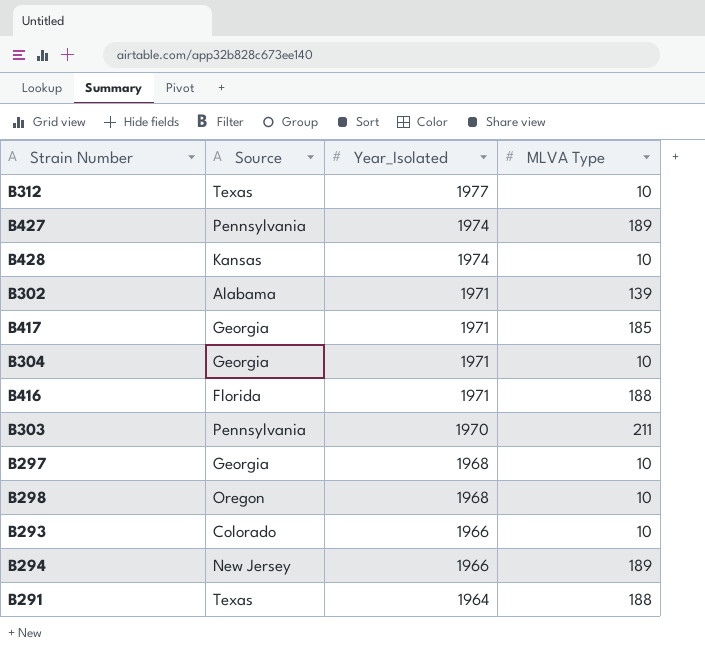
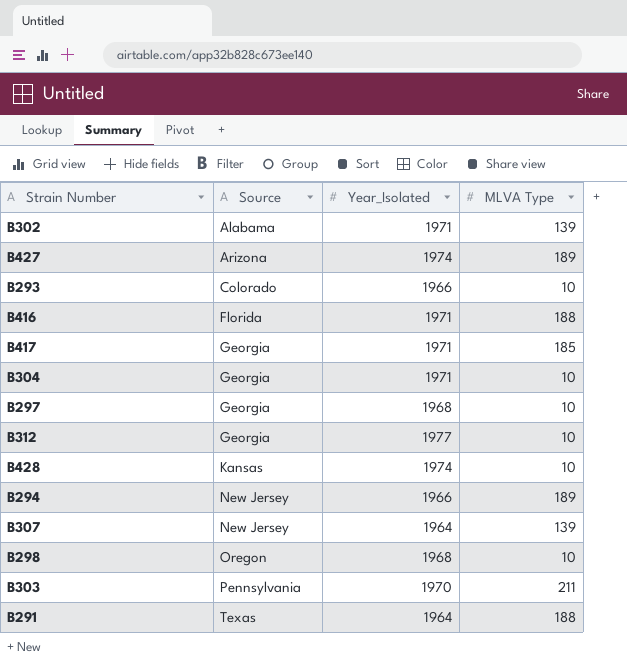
row order: Year_Isolated descending -> Source ascending
B427 | Source: Pennsylvania -> Arizona
B312 | Source: Texas -> Georgia
row B307: none -> New Jersey | 1964 | 139

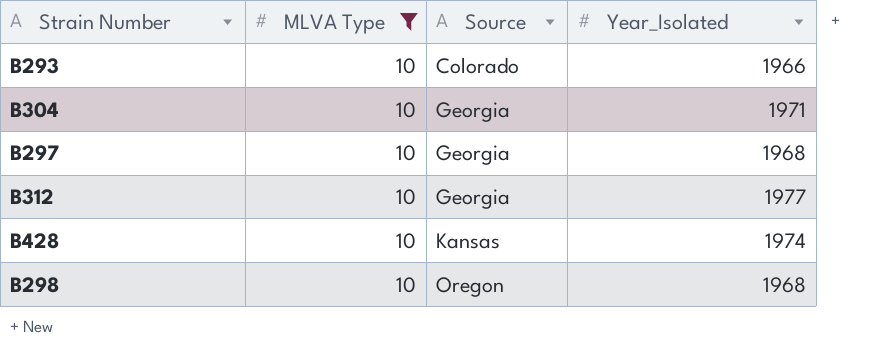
filter: none -> MLVA Type = 10
column MLVA Type | position: 4 -> 2

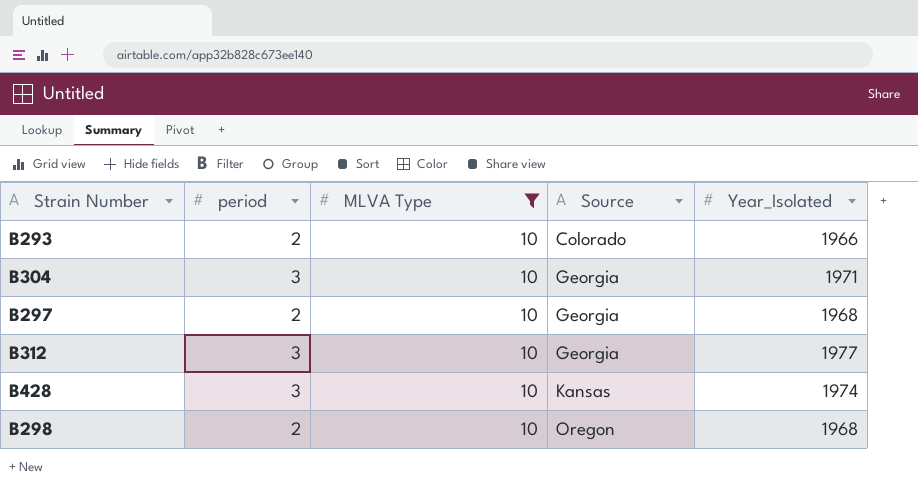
column period | position: none -> 2

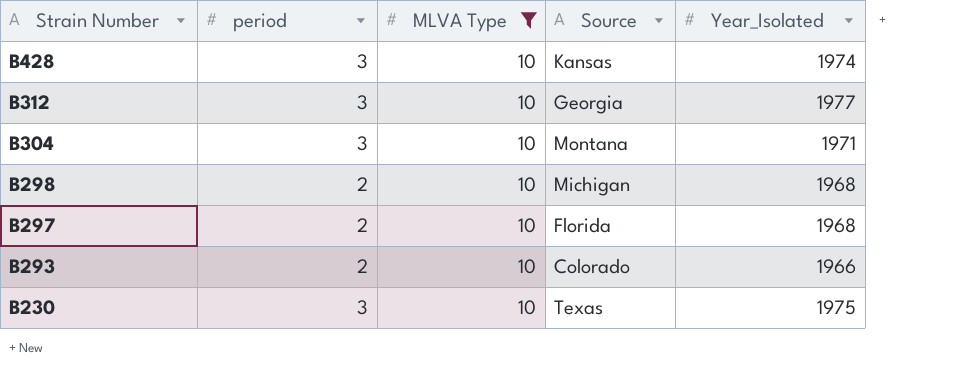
row order: Source ascending -> Strain Number descending
B304 | Source: Georgia -> Montana
B298 | Source: Oregon -> Michigan
B297 | Source: Georgia -> Florida
row B230: none -> 3 | 10 | Texas | 1975

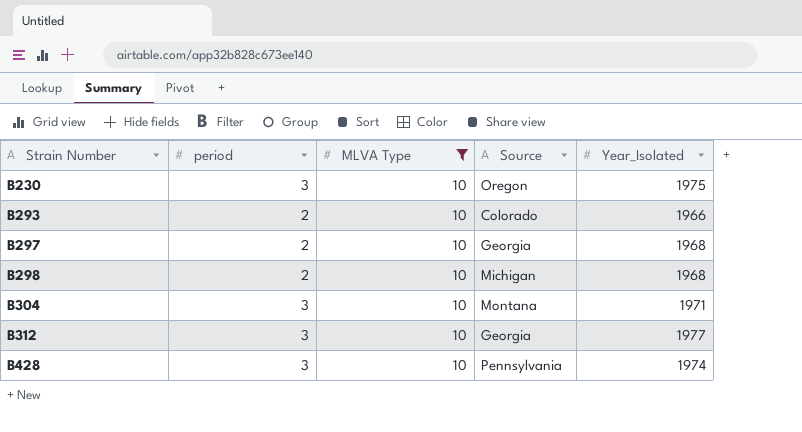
row order: Strain Number descending -> Strain Number ascending
B230 | Source: Texas -> Oregon
B297 | Source: Florida -> Georgia
B428 | Source: Kansas -> Pennsylvania

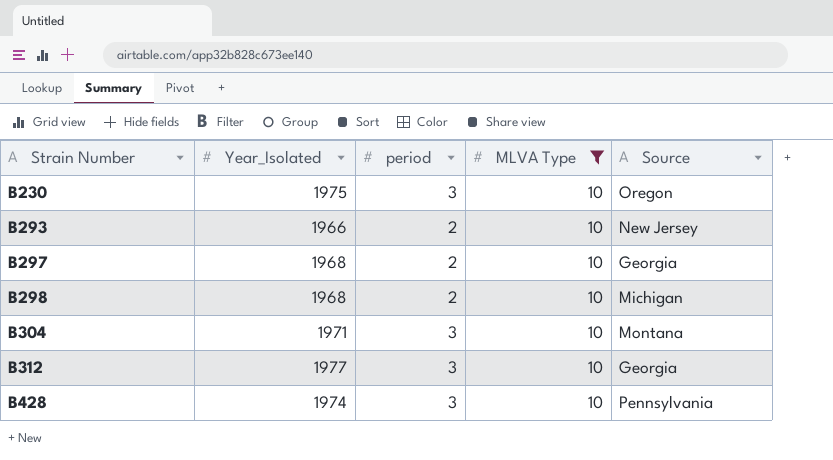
column Year_Isolated | position: 5 -> 2
B293 | Source: Colorado -> New Jersey

